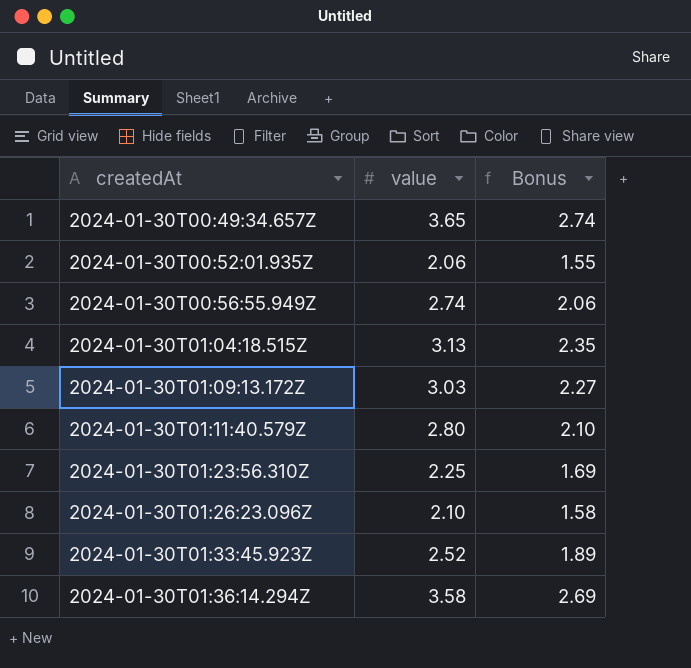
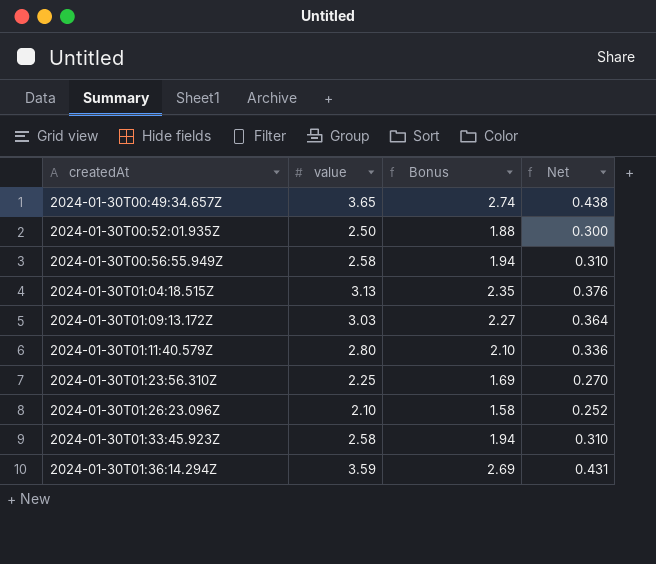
column Net | formula: none -> [value] * 0.12
2024-01-30T00:52:01.935Z | value: 2.06 -> 2.50
2024-01-30T00:52:01.935Z | Bonus: 1.55 -> 1.88
2024-01-30T00:56:55.949Z | value: 2.74 -> 2.58
2024-01-30T00:56:55.949Z | Bonus: 2.06 -> 1.94
2024-01-30T01:33:45.923Z | value: 2.52 -> 2.58
2024-01-30T01:33:45.923Z | Bonus: 1.89 -> 1.94
2024-01-30T01:36:14.294Z | value: 3.58 -> 3.59

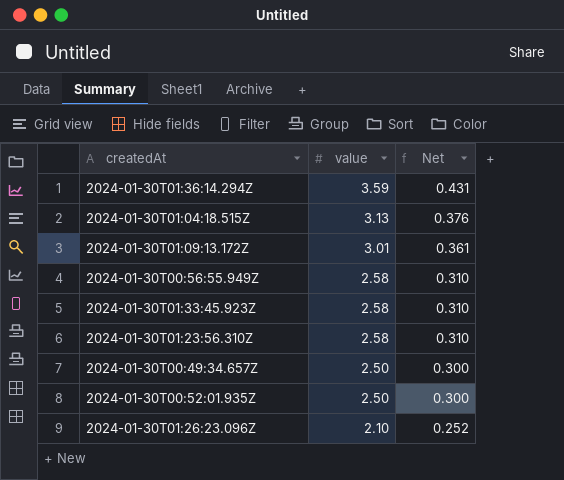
row order: createdAt ascending -> value descending
column Bonus | formula: [value] * 0.75 -> none
row 2024-01-30T01:11:40.579Z: 2.80 | 2.10 | 0.336 -> none
2024-01-30T01:09:13.172Z | value: 3.03 -> 3.01
2024-01-30T01:09:13.172Z | Net: 0.364 -> 0.361
2024-01-30T01:23:56.310Z | value: 2.25 -> 2.58
2024-01-30T01:23:56.310Z | Net: 0.270 -> 0.310
2024-01-30T00:49:34.657Z | value: 3.65 -> 2.50
2024-01-30T00:49:34.657Z | Net: 0.438 -> 0.300

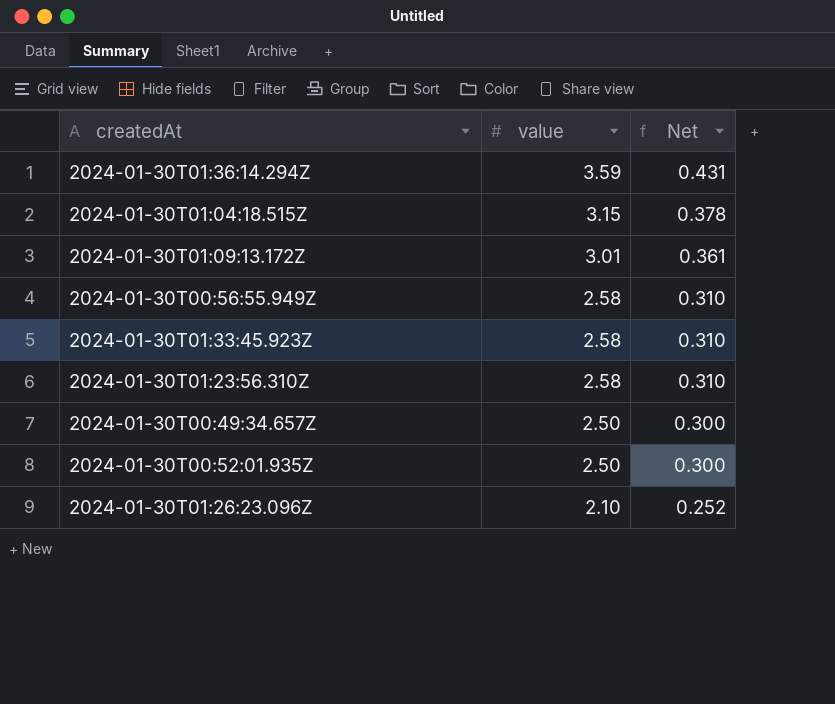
2024-01-30T01:04:18.515Z | value: 3.13 -> 3.15
2024-01-30T01:04:18.515Z | Net: 0.376 -> 0.378

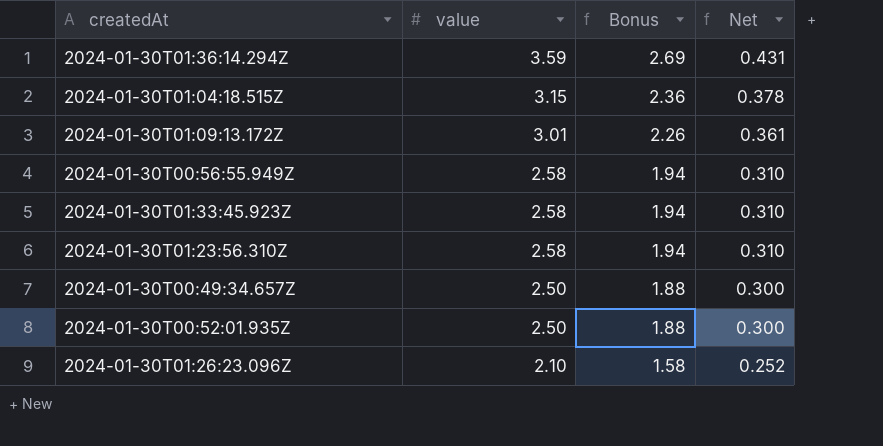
column Bonus | formula: none -> [value] * 0.75

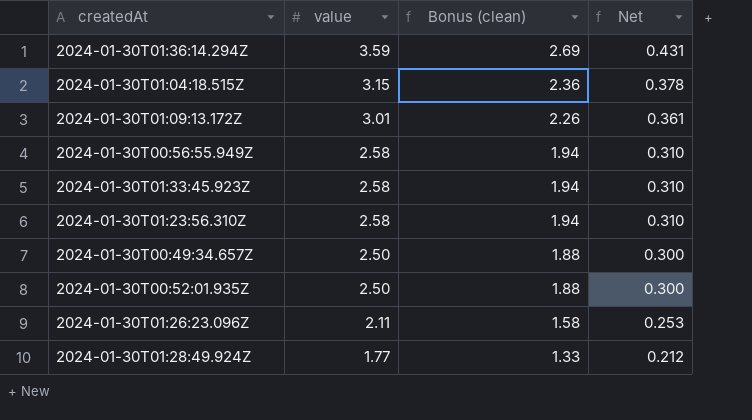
column name: Bonus -> Bonus (clean)
2024-01-30T01:26:23.096Z | value: 2.10 -> 2.11
2024-01-30T01:26:23.096Z | Net: 0.252 -> 0.253
row 2024-01-30T01:28:49.924Z: none -> 1.77 | 1.33 | 0.212

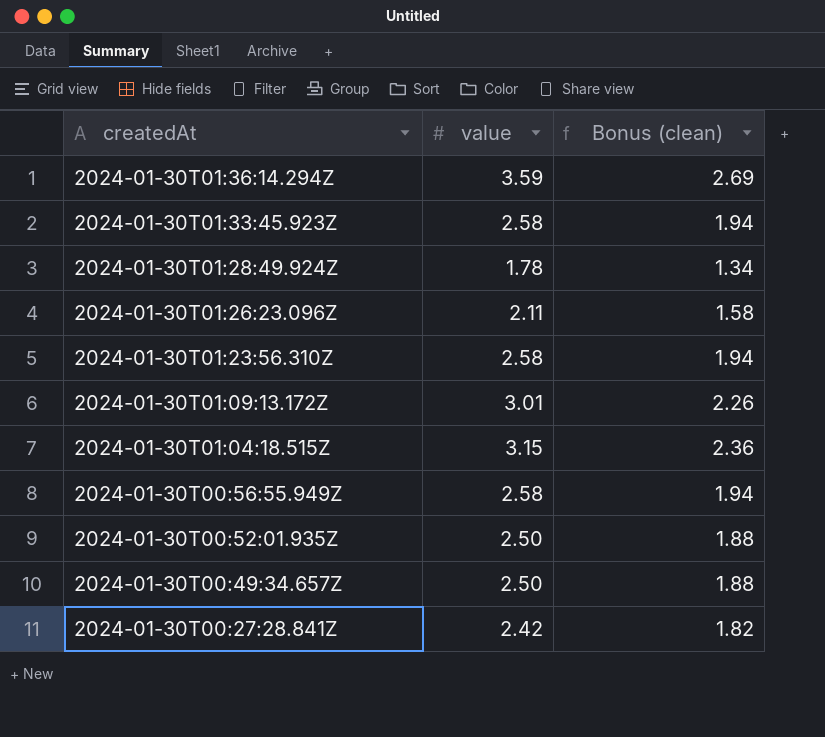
row order: value descending -> createdAt descending
column Net | formula: [value] * 0.12 -> none
2024-01-30T01:28:49.924Z | value: 1.77 -> 1.78
2024-01-30T01:28:49.924Z | Bonus (clean): 1.33 -> 1.34
row 2024-01-30T00:27:28.841Z: none -> 2.42 | 1.82

